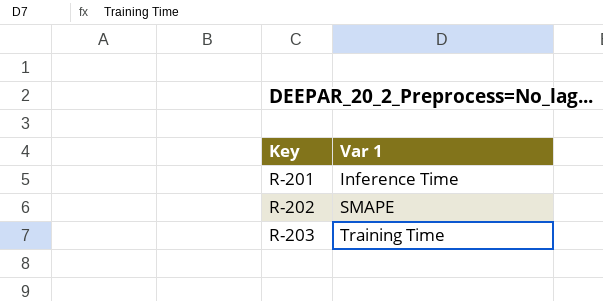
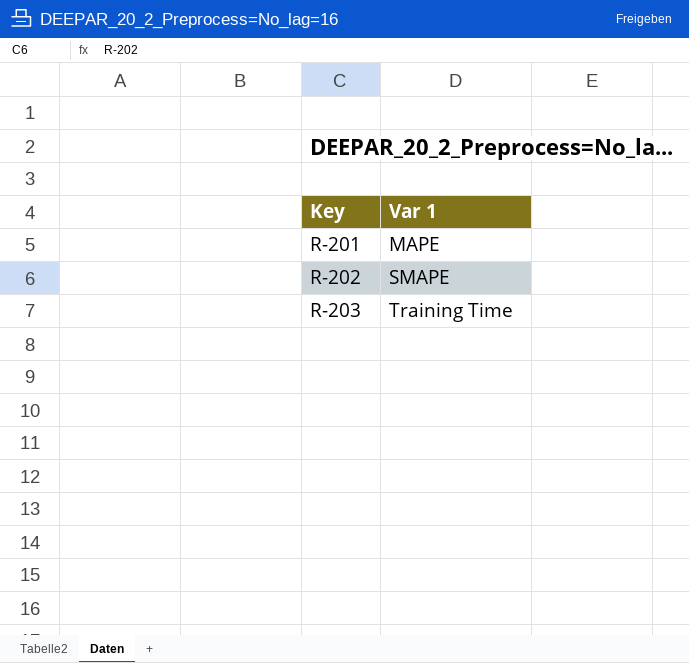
R-201 | Var 1: Inference Time -> MAPE

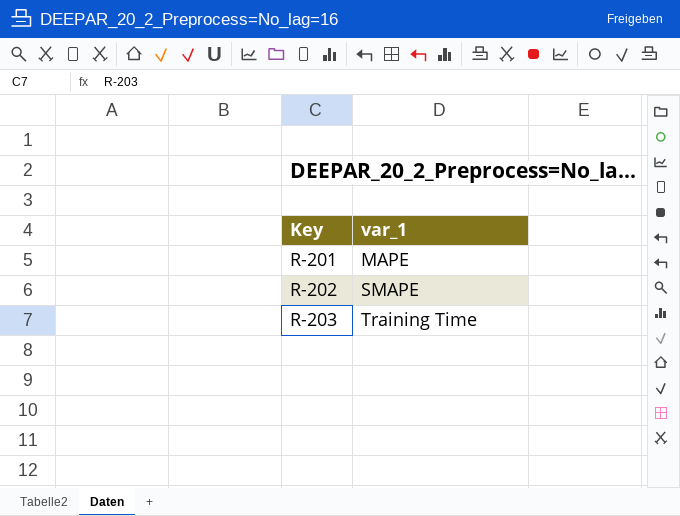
column name: Var 1 -> var_1

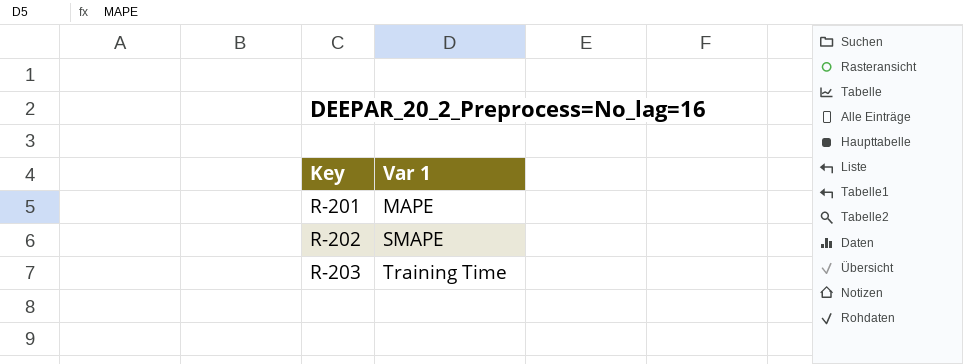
column name: var_1 -> Var 1

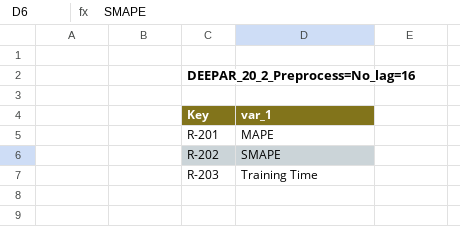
column name: Var 1 -> var_1

